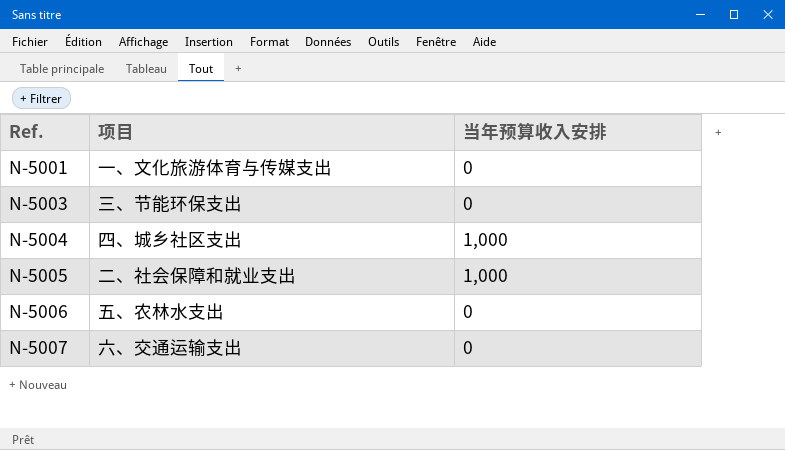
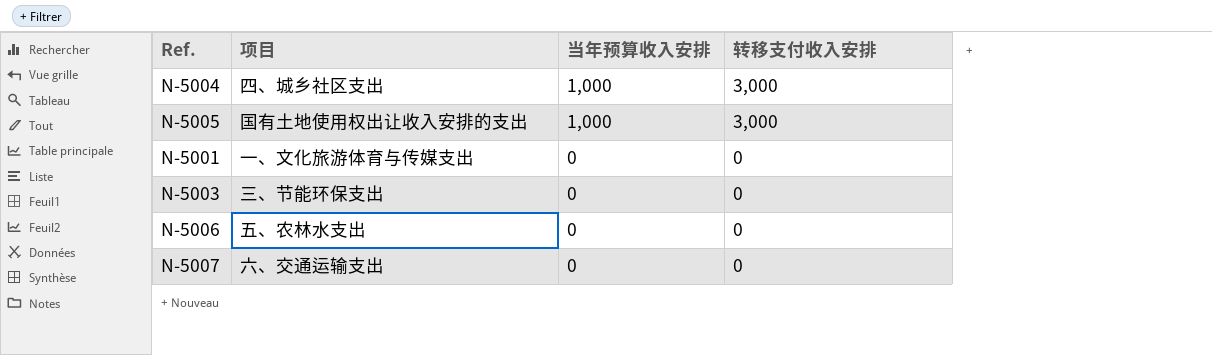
row order: Ref. ascending -> 当年预算收入安排 descending
column 转移支付收入安排 | position: none -> 4
N-5005 | 项目: 二、社会保障和就业支出 -> 国有土地使用权出让收入安排的支出

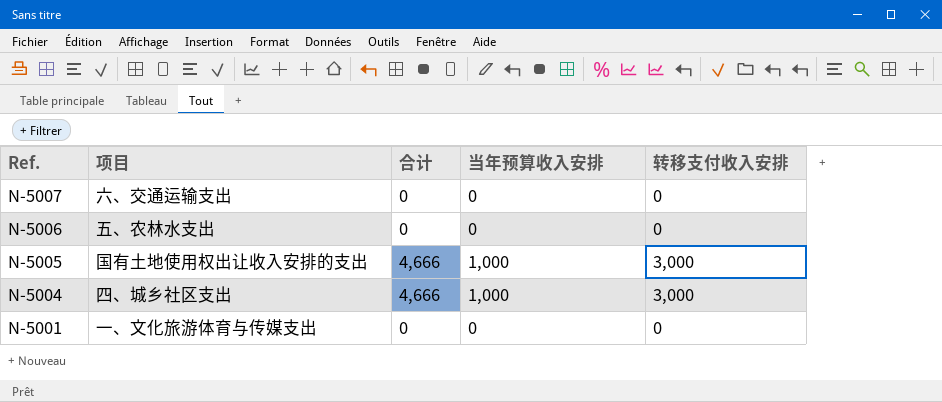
row order: 当年预算收入安排 descending -> Ref. descending
column 合计 | position: none -> 3
row N-5003: 三、节能环保支出 | 0 | 0 -> none

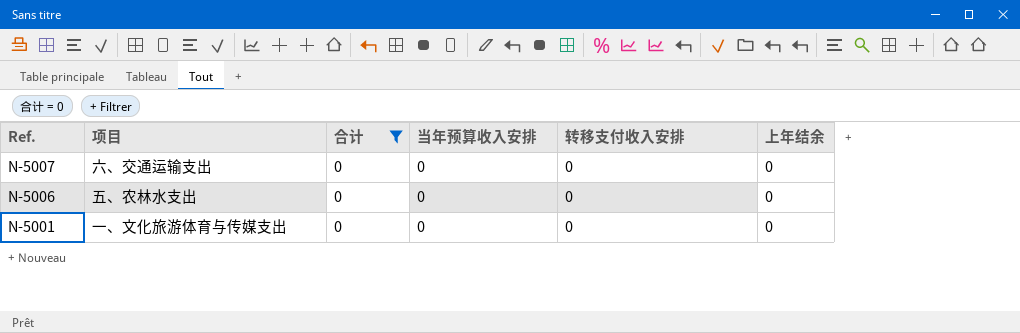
filter: none -> 合计 = 0
column 上年结余 | position: none -> 6

